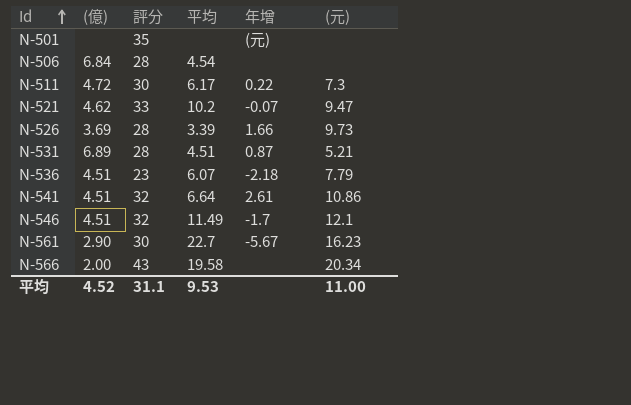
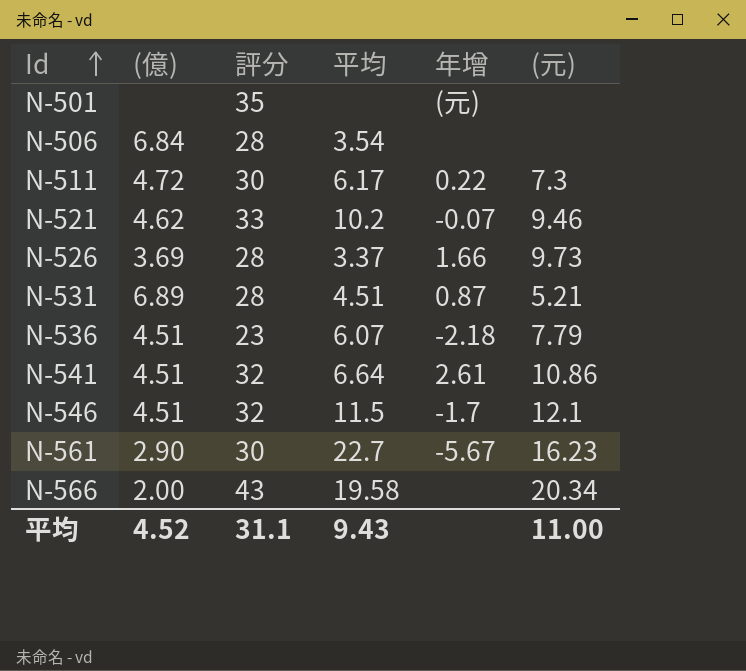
N-506 | 平均: 4.54 -> 3.54
N-521 | (元): 9.47 -> 9.46
N-526 | 平均: 3.39 -> 3.37
N-546 | 平均: 11.49 -> 11.5
平均 | 平均: 9.53 -> 9.43

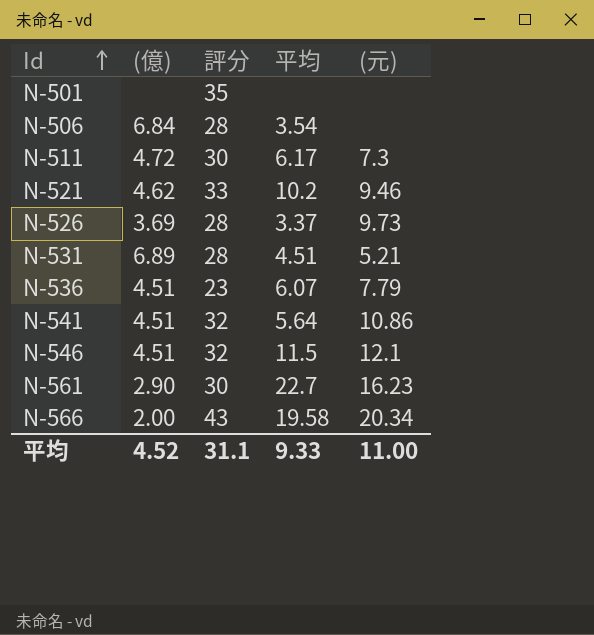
column 年增 | position: 5 -> none
N-541 | 平均: 6.64 -> 5.64
平均 | 平均: 9.43 -> 9.33

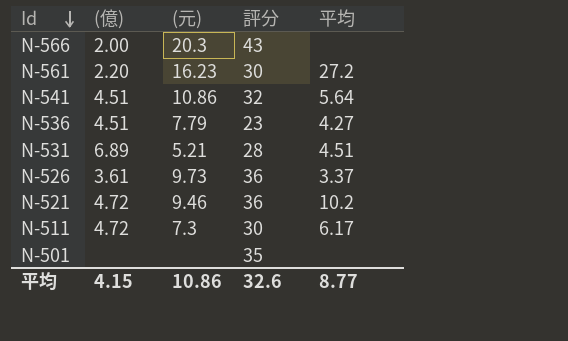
row order: Id ascending -> Id descending
column (元) | position: 5 -> 3
row N-506: 6.84 | 28 | 3.54 | none -> none
row N-546: 4.51 | 32 | 11.5 | 12.1 -> none
N-566 | (元): 20.34 -> 20.3
N-566 | 平均: 19.58 -> none
N-561 | (億): 2.90 -> 2.20
N-561 | 平均: 22.7 -> 27.2
N-536 | 平均: 6.07 -> 4.27
N-526 | (億): 3.69 -> 3.61
N-526 | 評分: 28 -> 36
N-521 | (億): 4.62 -> 4.72
N-521 | 評分: 33 -> 36
平均 | (億): 4.52 -> 4.15
平均 | (元): 11.00 -> 10.86
平均 | 評分: 31.1 -> 32.6
平均 | 平均: 9.33 -> 8.77

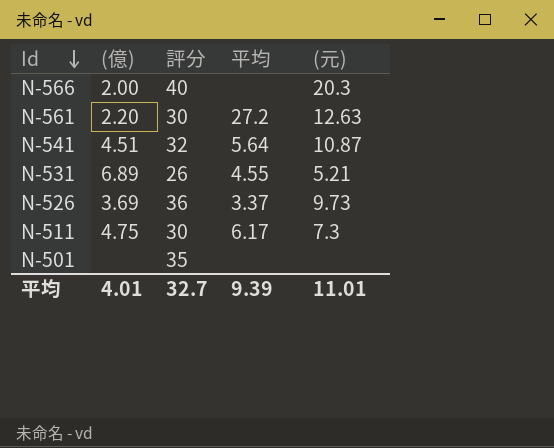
column (元) | position: 3 -> 5
row N-536: 4.51 | 7.79 | 23 | 4.27 -> none
row N-521: 4.72 | 9.46 | 36 | 10.2 -> none
N-566 | 評分: 43 -> 40
N-561 | (元): 16.23 -> 12.63
N-541 | (元): 10.86 -> 10.87
N-531 | 評分: 28 -> 26
N-531 | 平均: 4.51 -> 4.55
N-526 | (億): 3.61 -> 3.69
N-511 | (億): 4.72 -> 4.75
平均 | (億): 4.15 -> 4.01
平均 | 評分: 32.6 -> 32.7
平均 | 平均: 8.77 -> 9.39
平均 | (元): 10.86 -> 11.01

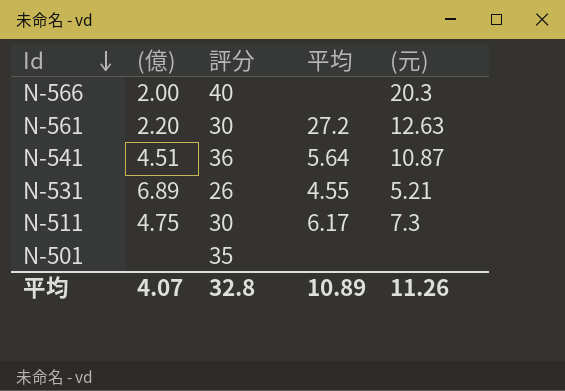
row N-526: 3.69 | 36 | 3.37 | 9.73 -> none
N-541 | 評分: 32 -> 36
平均 | (億): 4.01 -> 4.07
平均 | 評分: 32.7 -> 32.8
平均 | 平均: 9.39 -> 10.89
平均 | (元): 11.01 -> 11.26

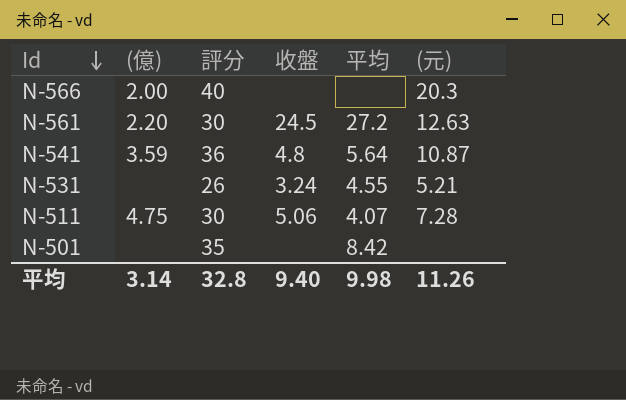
column 收盤 | position: none -> 4
N-541 | (億): 4.51 -> 3.59
N-531 | (億): 6.89 -> none
N-511 | 平均: 6.17 -> 4.07
N-511 | (元): 7.3 -> 7.28
N-501 | 平均: none -> 8.42
平均 | (億): 4.07 -> 3.14
平均 | 平均: 10.89 -> 9.98

